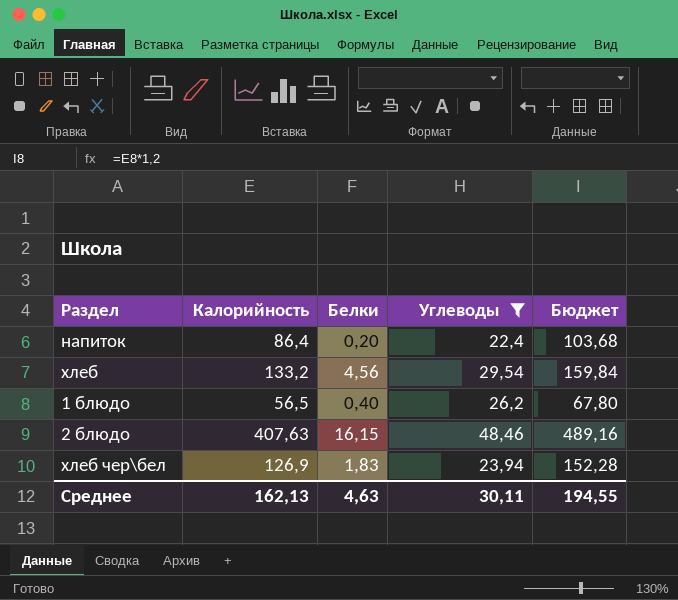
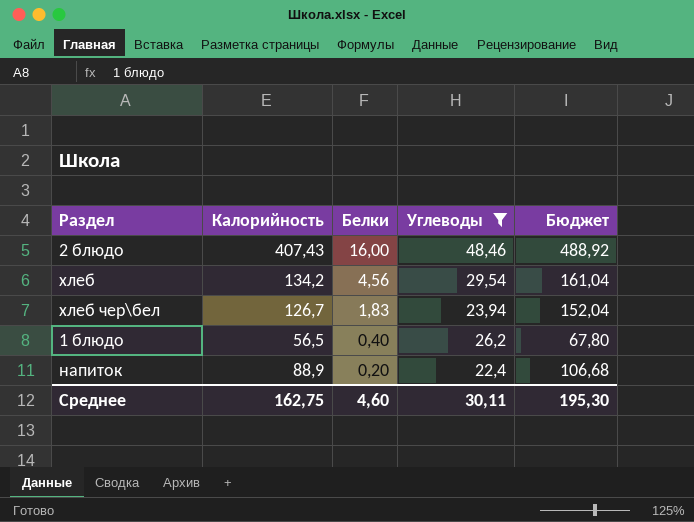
row order: none -> Белки descending
2 блюдо | Калорийность: 407,63 -> 407,43
2 блюдо | Белки: 16,15 -> 16,00
2 блюдо | Бюджет: 489,16 -> 488,92
хлеб | Калорийность: 133,2 -> 134,2
хлеб | Бюджет: 159,84 -> 161,04
хлеб чер\бел | Калорийность: 126,9 -> 126,7
хлеб чер\бел | Бюджет: 152,28 -> 152,04
напиток | Калорийность: 86,4 -> 88,9
напиток | Бюджет: 103,68 -> 106,68
Среднее | Калорийность: 162,13 -> 162,75
Среднее | Белки: 4,63 -> 4,60
Среднее | Бюджет: 194,55 -> 195,30

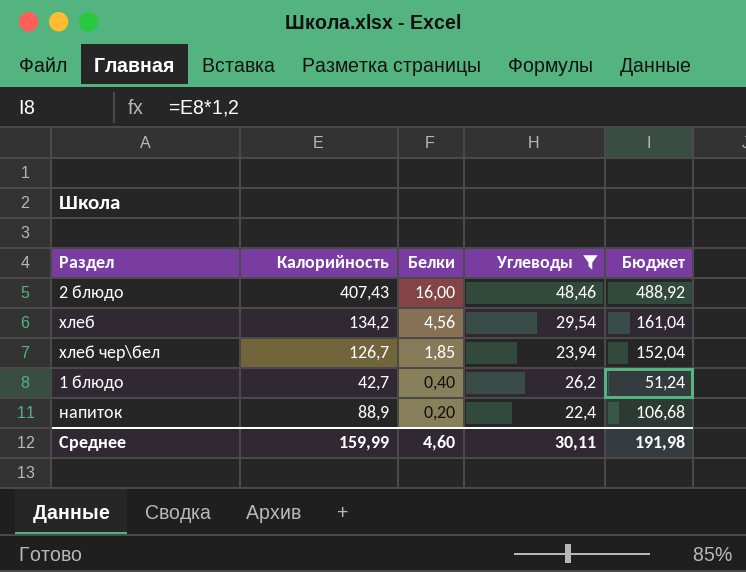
хлеб чер\бел | Белки: 1,83 -> 1,85
1 блюдо | Калорийность: 56,5 -> 42,7
1 блюдо | Бюджет: 67,80 -> 51,24
Среднее | Калорийность: 162,75 -> 159,99
Среднее | Бюджет: 195,30 -> 191,98

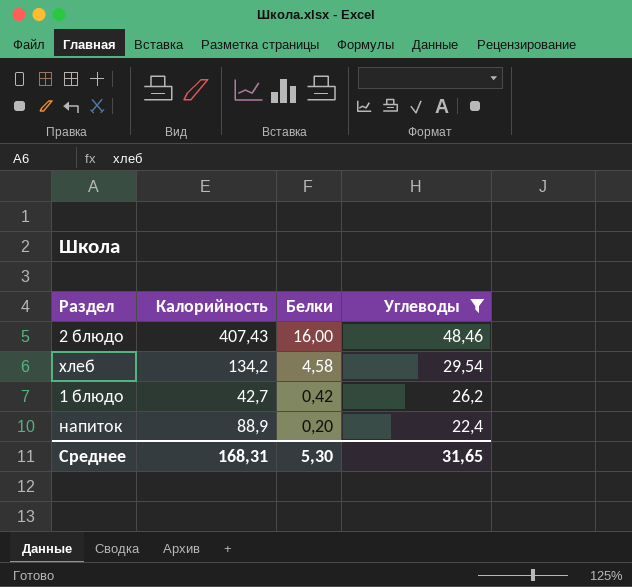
column Бюджет | formula: [Калорийность] * 1,2 -> none
row хлеб чер\бел: 126,7 | 1,85 | 23,94 | 152,04 -> none
хлеб | Белки: 4,56 -> 4,58
1 блюдо | Белки: 0,40 -> 0,42
Среднее | Калорийность: 159,99 -> 168,31
Среднее | Белки: 4,60 -> 5,30
Среднее | Углеводы: 30,11 -> 31,65

